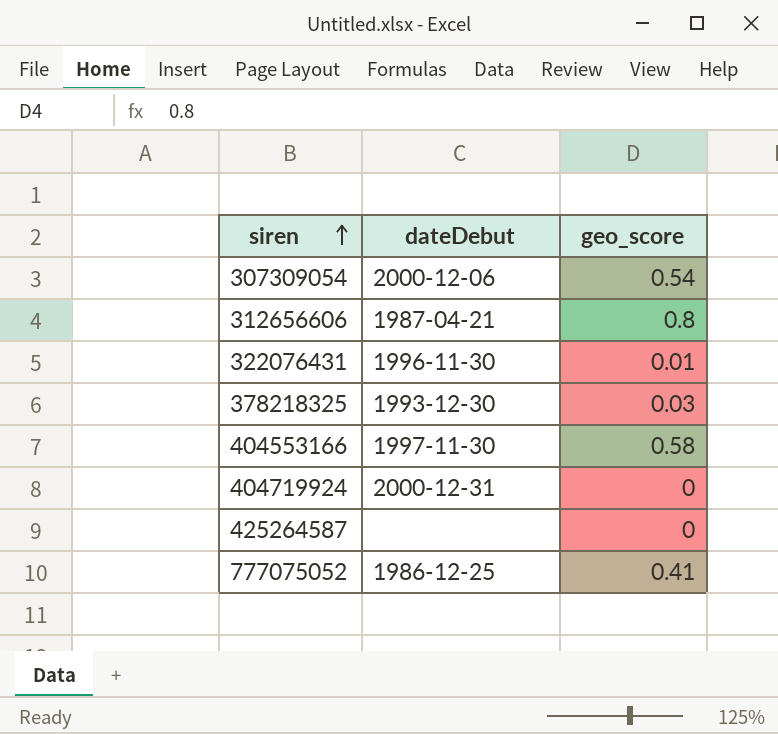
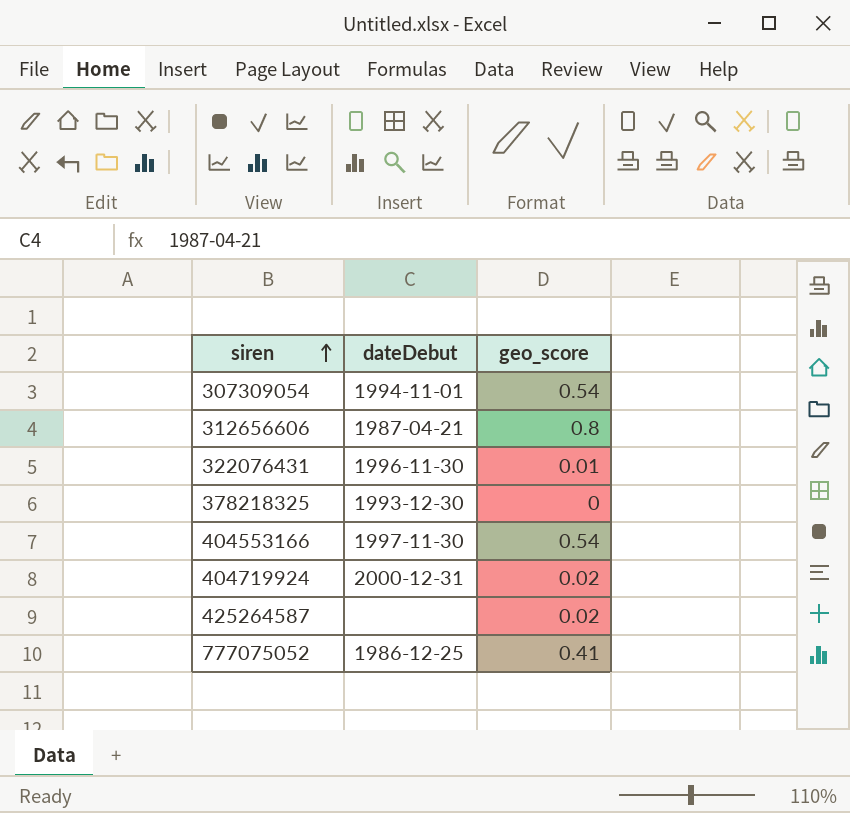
307309054 | dateDebut: 2000-12-06 -> 1994-11-01
378218325 | geo_score: 0.03 -> 0
404553166 | geo_score: 0.58 -> 0.54
404719924 | geo_score: 0 -> 0.02
425264587 | geo_score: 0 -> 0.02

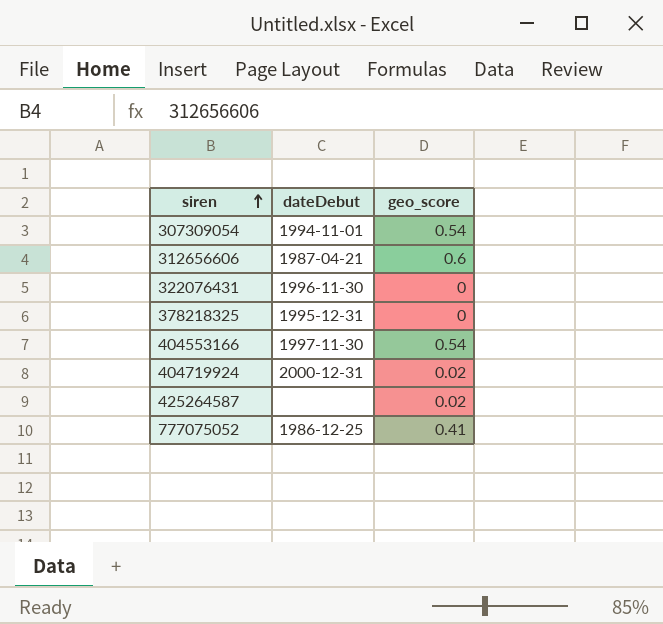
312656606 | geo_score: 0.8 -> 0.6
322076431 | geo_score: 0.01 -> 0
378218325 | dateDebut: 1993-12-30 -> 1995-12-31

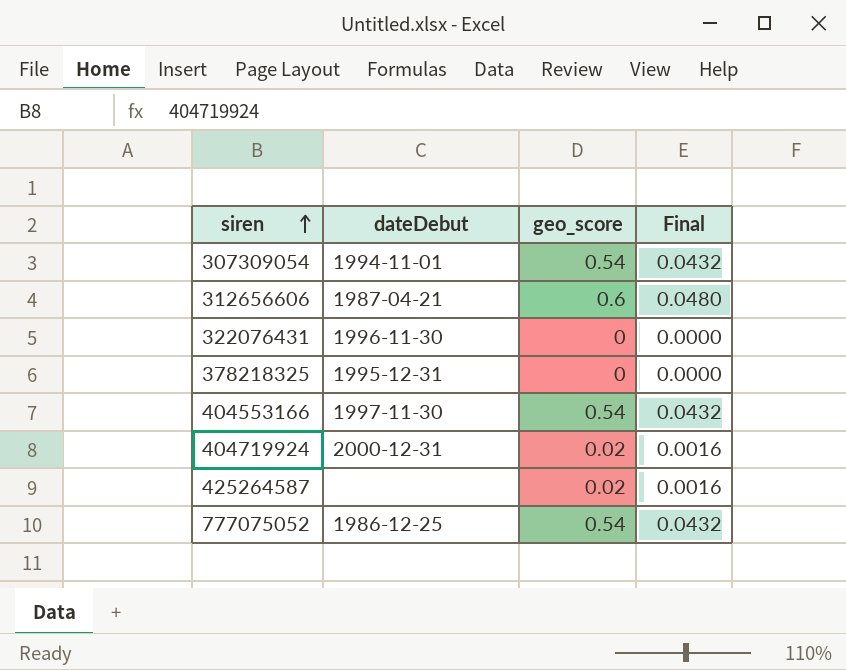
column Final | formula: none -> [geo_score] * 0.08
777075052 | geo_score: 0.41 -> 0.54

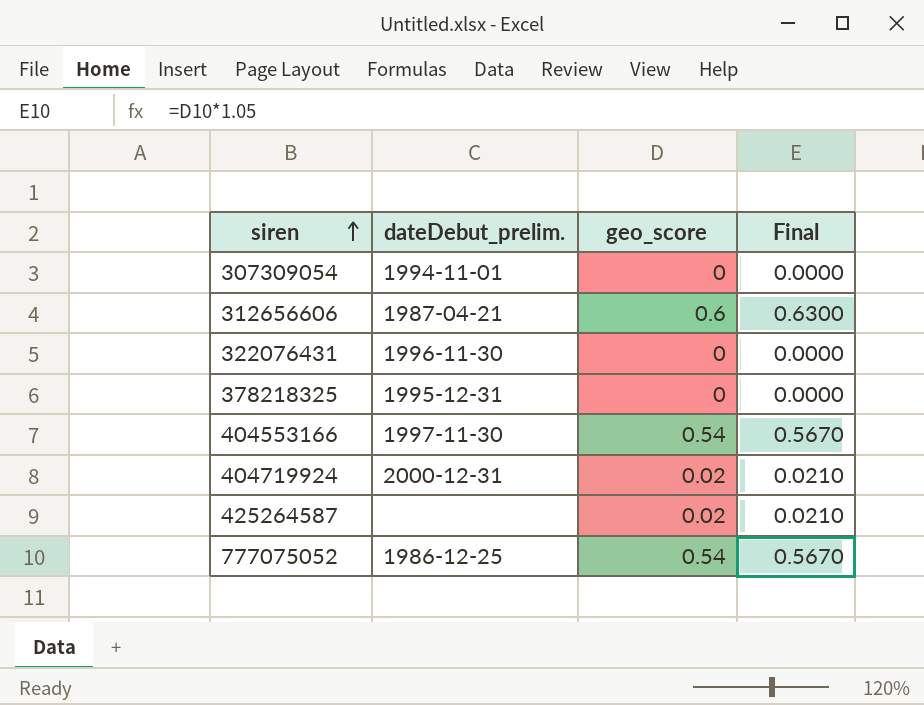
column name: dateDebut -> dateDebut_prelim.
column Final | formula: [geo_score] * 0.08 -> [geo_score] * 1.05
307309054 | geo_score: 0.54 -> 0

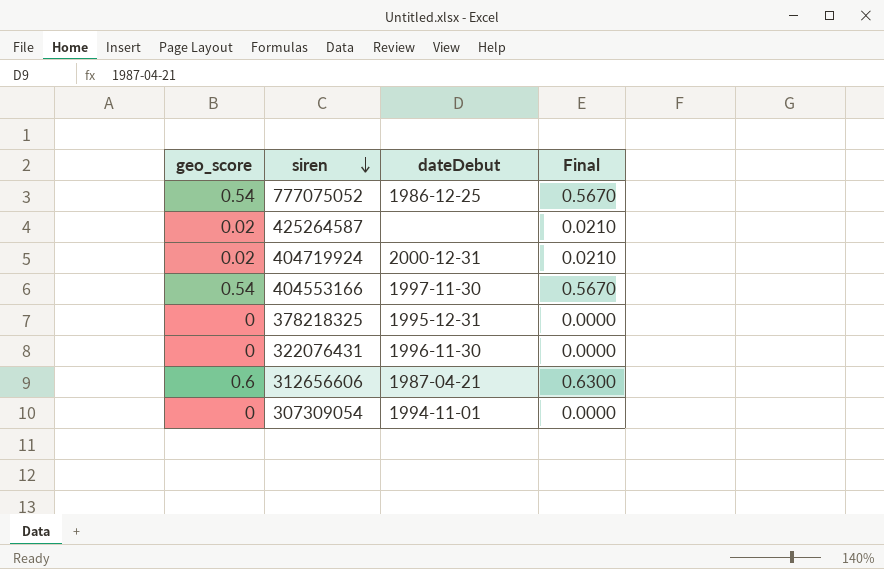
row order: siren ascending -> siren descending
column geo_score | position: 3 -> 1
column name: dateDebut_prelim. -> dateDebut

